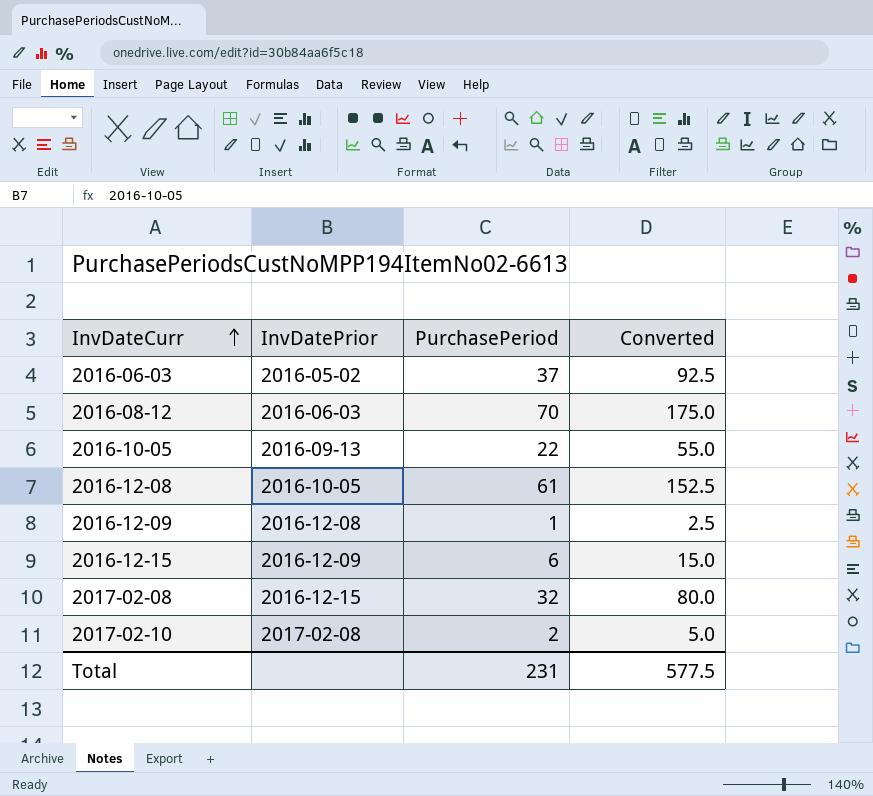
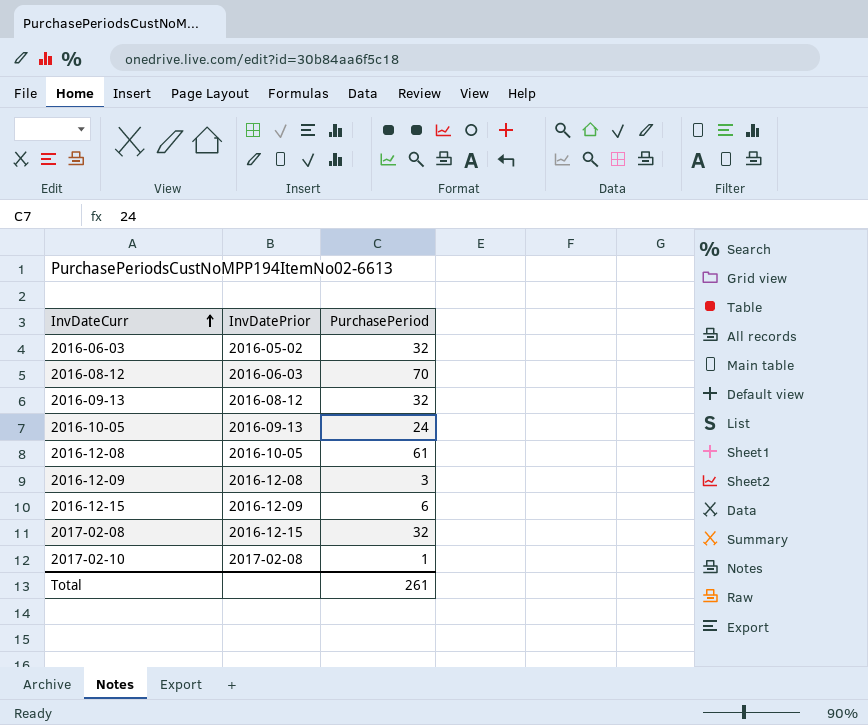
column Converted | formula: [PurchasePeriod] * 2.5 -> none
2016-06-03 | PurchasePeriod: 37 -> 32
row 2016-09-13: none -> 2016-08-12 | 32
2016-10-05 | PurchasePeriod: 22 -> 24
2016-12-09 | PurchasePeriod: 1 -> 3
2017-02-10 | PurchasePeriod: 2 -> 1
Total | PurchasePeriod: 231 -> 261

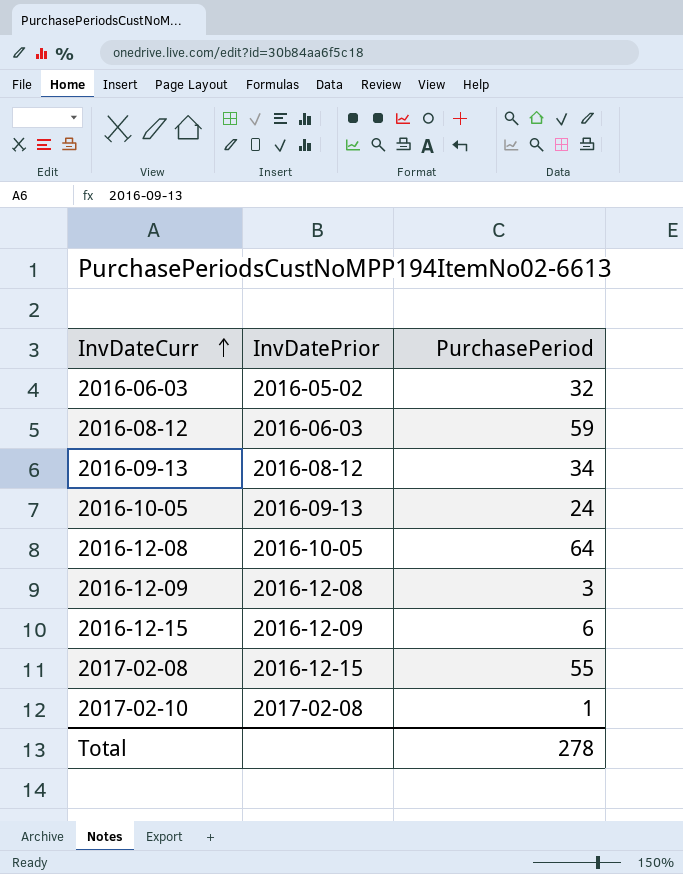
2016-08-12 | PurchasePeriod: 70 -> 59
2016-09-13 | PurchasePeriod: 32 -> 34
2016-12-08 | PurchasePeriod: 61 -> 64
2017-02-08 | PurchasePeriod: 32 -> 55
Total | PurchasePeriod: 261 -> 278

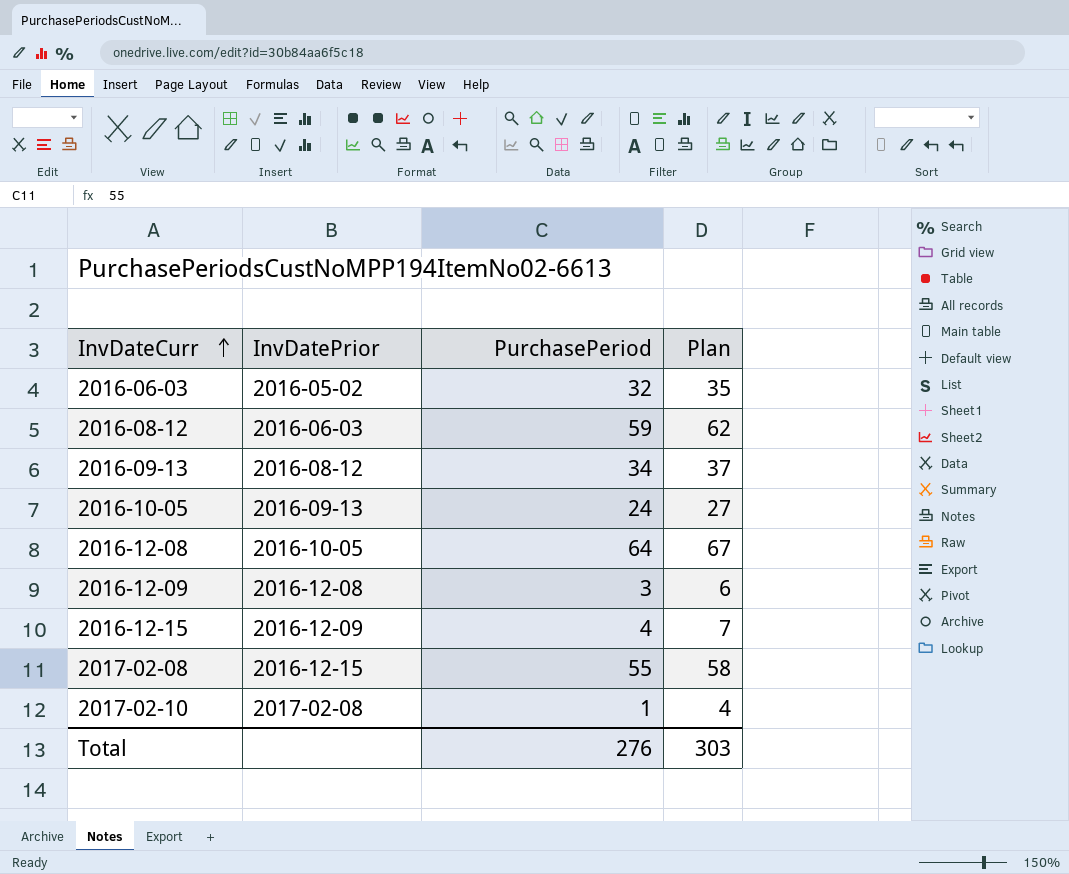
column Plan | formula: none -> [PurchasePeriod] + 3
2016-12-15 | PurchasePeriod: 6 -> 4
Total | PurchasePeriod: 278 -> 276

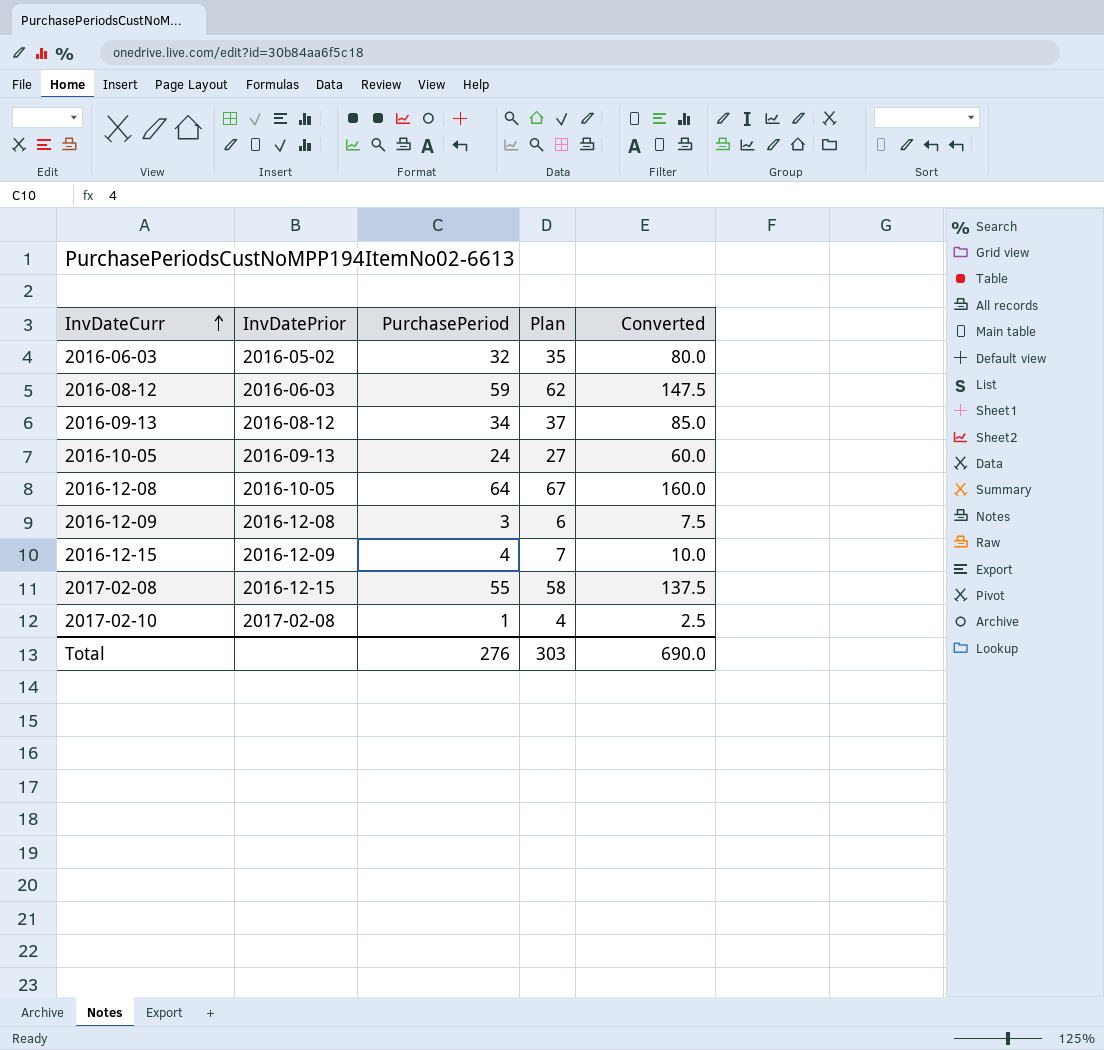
column Converted | formula: none -> [PurchasePeriod] * 2.5

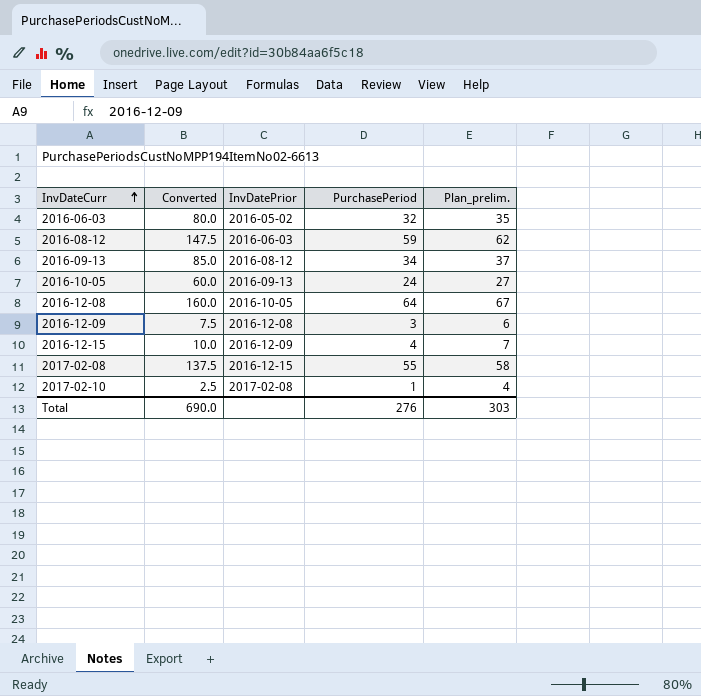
column Converted | position: 5 -> 2
column name: Plan -> Plan_prelim.

